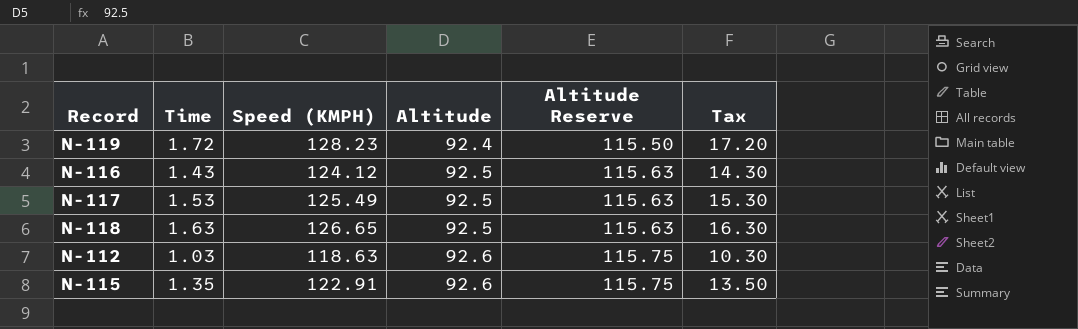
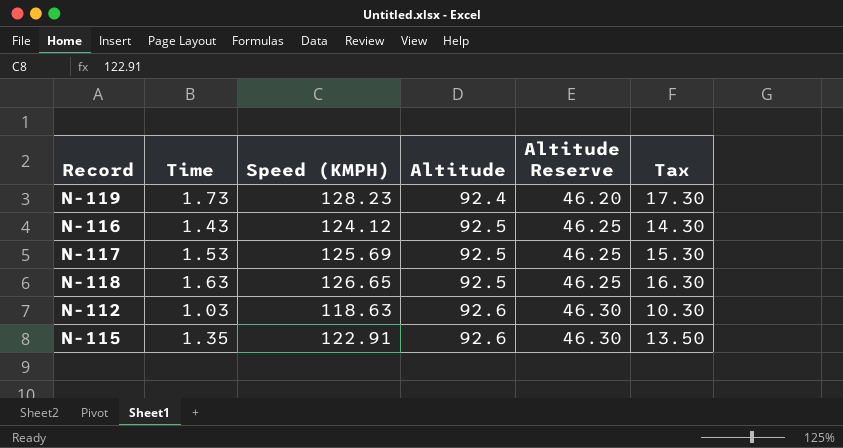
column Altitude Reserve | formula: [Altitude] * 1.25 -> [Altitude] * 0.5
N-119 | Time: 1.72 -> 1.73
N-119 | Tax: 17.20 -> 17.30
N-117 | Speed (KMPH): 125.49 -> 125.69

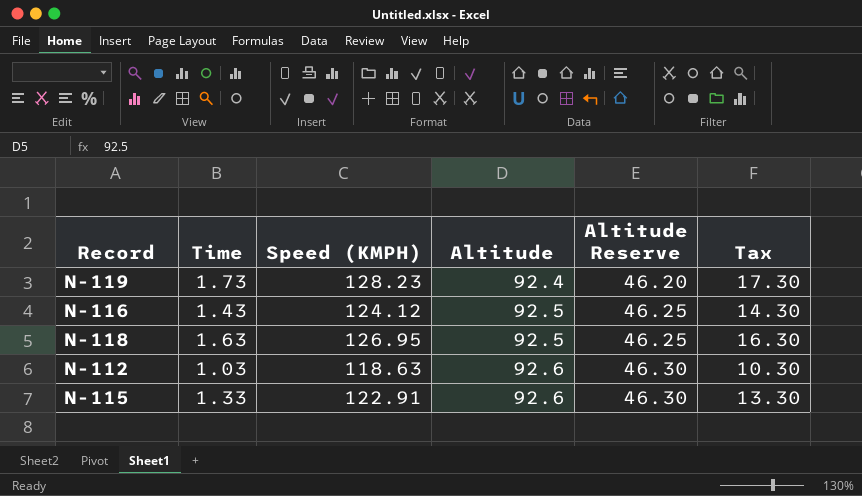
row N-117: 1.53 | 125.69 | 92.5 | 46.25 | 15.30 -> none
N-118 | Speed (KMPH): 126.65 -> 126.95
N-115 | Time: 1.35 -> 1.33
N-115 | Tax: 13.50 -> 13.30

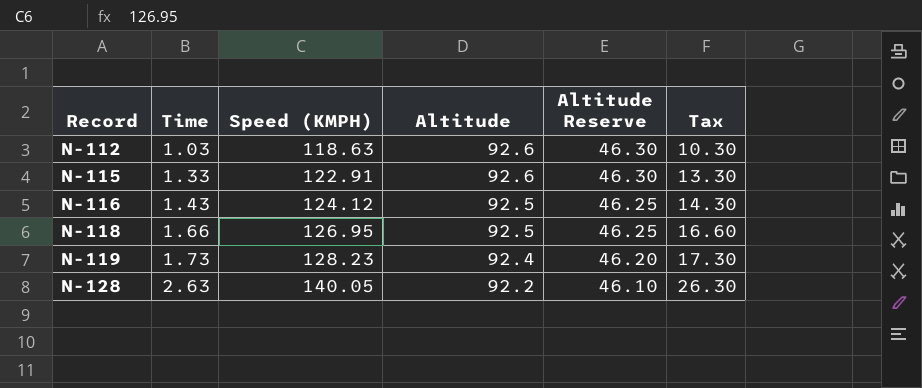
row order: Altitude ascending -> Record ascending
N-118 | Time: 1.63 -> 1.66
N-118 | Tax: 16.30 -> 16.60
row N-128: none -> 2.63 | 140.05 | 92.2 | 46.10 | 26.30

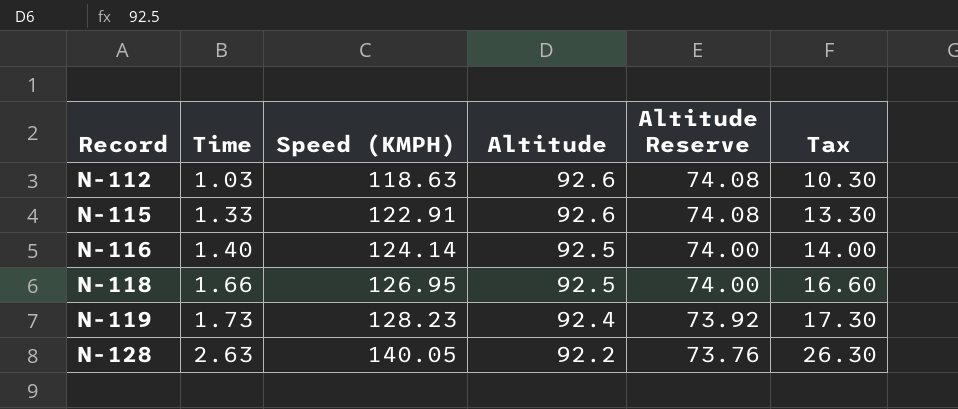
column Altitude Reserve | formula: [Altitude] * 0.5 -> [Altitude] * 0.8
N-116 | Time: 1.43 -> 1.40
N-116 | Speed (KMPH): 124.12 -> 124.14
N-116 | Tax: 14.30 -> 14.00

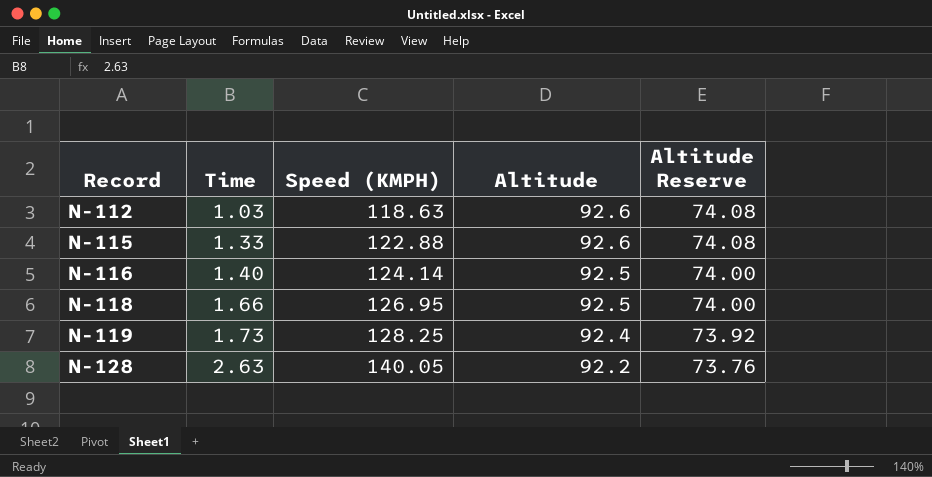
column Tax | formula: [Time] * 10 -> none
N-115 | Speed (KMPH): 122.91 -> 122.88
N-119 | Speed (KMPH): 128.23 -> 128.25

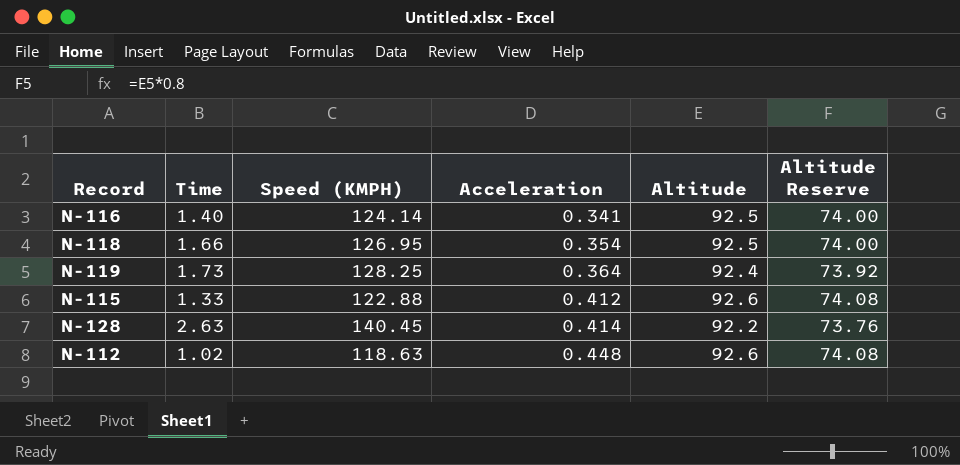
row order: Record ascending -> Acceleration ascending
column Acceleration | position: none -> 4
N-128 | Speed (KMPH): 140.05 -> 140.45
N-112 | Time: 1.03 -> 1.02

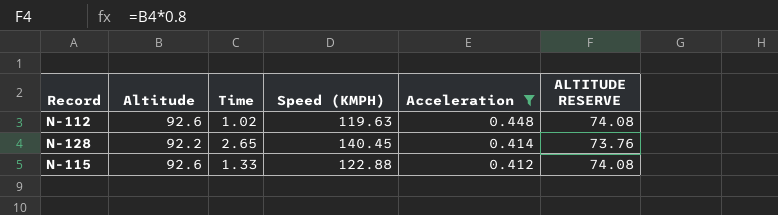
filter: none -> Acceleration >= 0.412
row order: Acceleration ascending -> Acceleration descending
column Altitude | position: 5 -> 2
column name: Altitude Reserve -> ALTITUDE RESERVE
N-112 | Speed (KMPH): 118.63 -> 119.63
N-128 | Time: 2.63 -> 2.65

